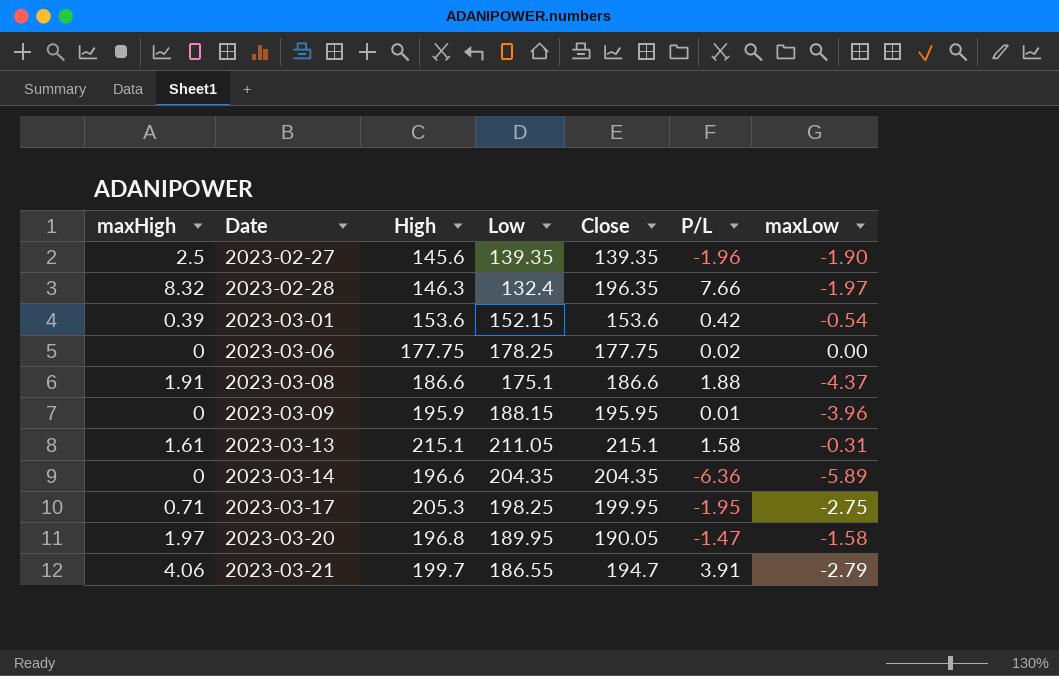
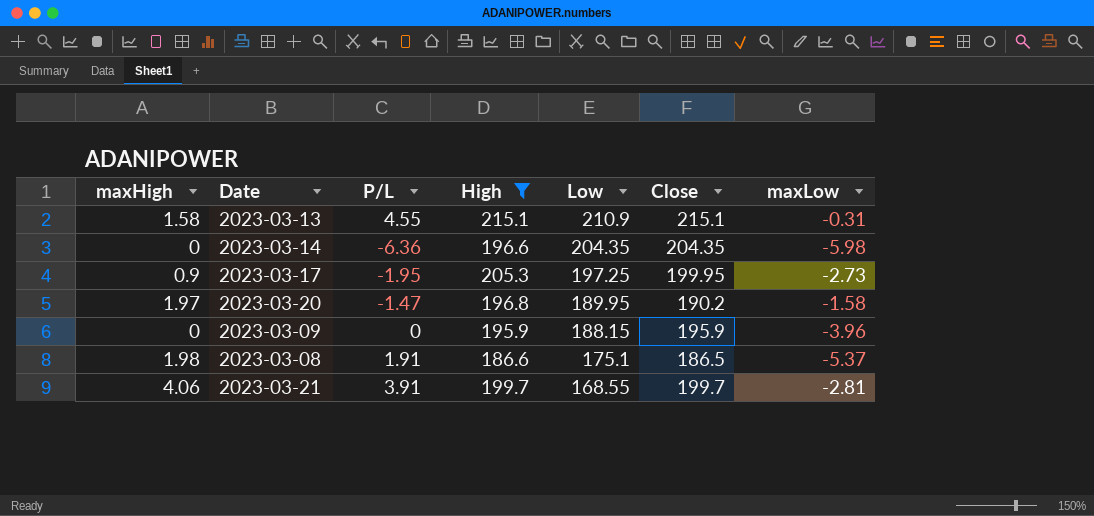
filter: none -> High >= 186.6
row order: Date ascending -> Low descending
column P/L | position: 6 -> 3
2023-03-13 | maxHigh: 1.61 -> 1.58
2023-03-13 | P/L: 1.58 -> 4.55
2023-03-13 | Low: 211.05 -> 210.9
2023-03-14 | maxLow: -5.89 -> -5.98
2023-03-17 | maxHigh: 0.71 -> 0.9
2023-03-17 | Low: 198.25 -> 197.25
2023-03-17 | maxLow: -2.75 -> -2.73
2023-03-20 | Close: 190.05 -> 190.2
2023-03-09 | P/L: 0.01 -> 0
2023-03-09 | Close: 195.95 -> 195.9
2023-03-08 | maxHigh: 1.91 -> 1.98
2023-03-08 | P/L: 1.88 -> 1.91
2023-03-08 | Close: 186.6 -> 186.5
2023-03-08 | maxLow: -4.37 -> -5.37
2023-03-21 | Low: 186.55 -> 168.55
2023-03-21 | Close: 194.7 -> 199.7
2023-03-21 | maxLow: -2.79 -> -2.81

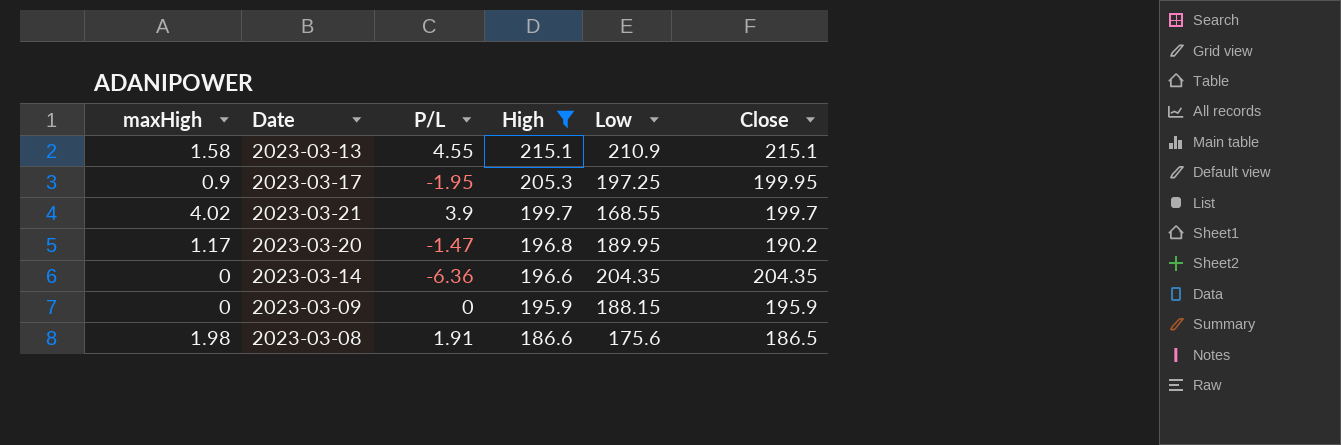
row order: Low descending -> High descending
column maxLow | position: 7 -> none
2023-03-21 | maxHigh: 4.06 -> 4.02
2023-03-21 | P/L: 3.91 -> 3.9
2023-03-20 | maxHigh: 1.97 -> 1.17
2023-03-08 | Low: 175.1 -> 175.6

